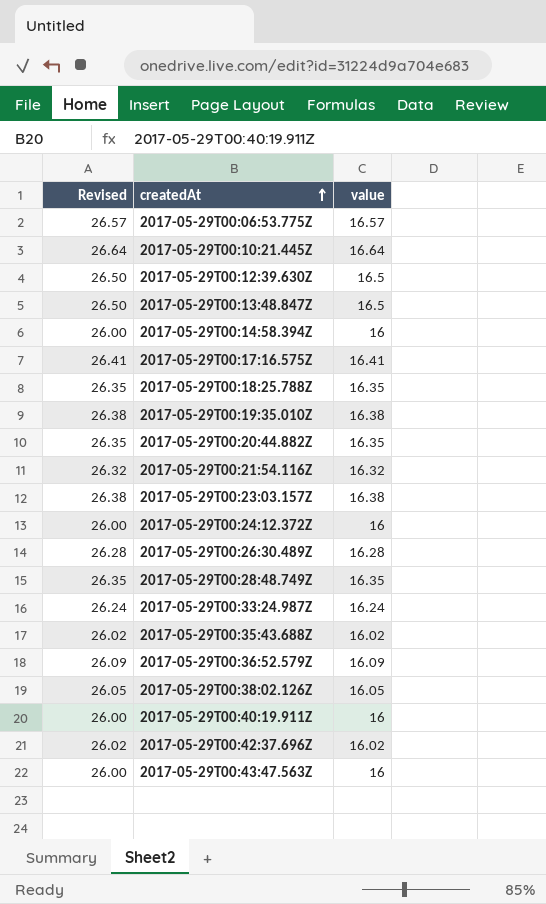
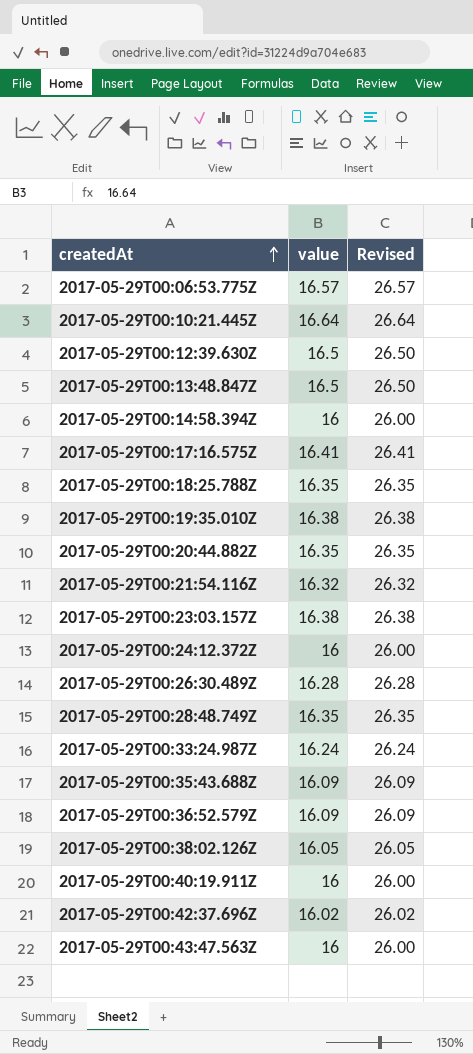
column Revised | position: 1 -> 3
2017-05-29T00:35:43.688Z | value: 16.02 -> 16.09
2017-05-29T00:35:43.688Z | Revised: 26.02 -> 26.09

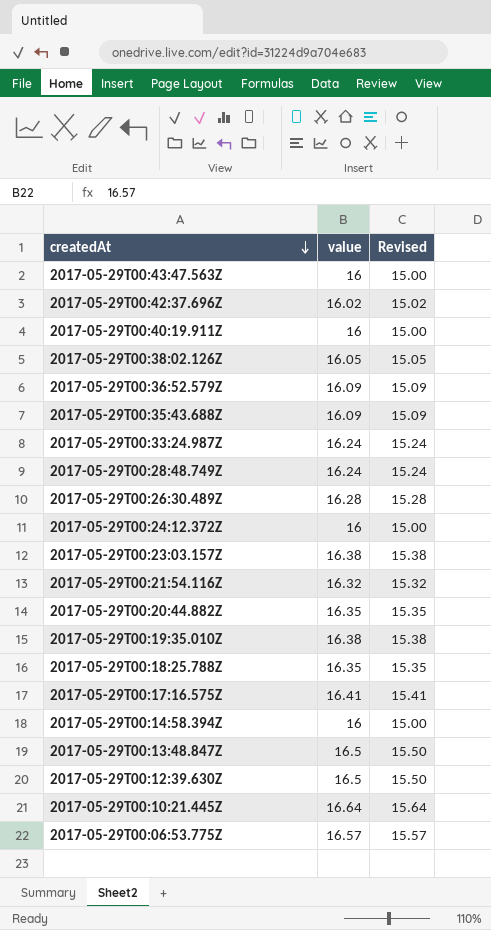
row order: createdAt ascending -> createdAt descending
column Revised | formula: [value] + 10 -> [value] - 1
2017-05-29T00:28:48.749Z | value: 16.35 -> 16.24

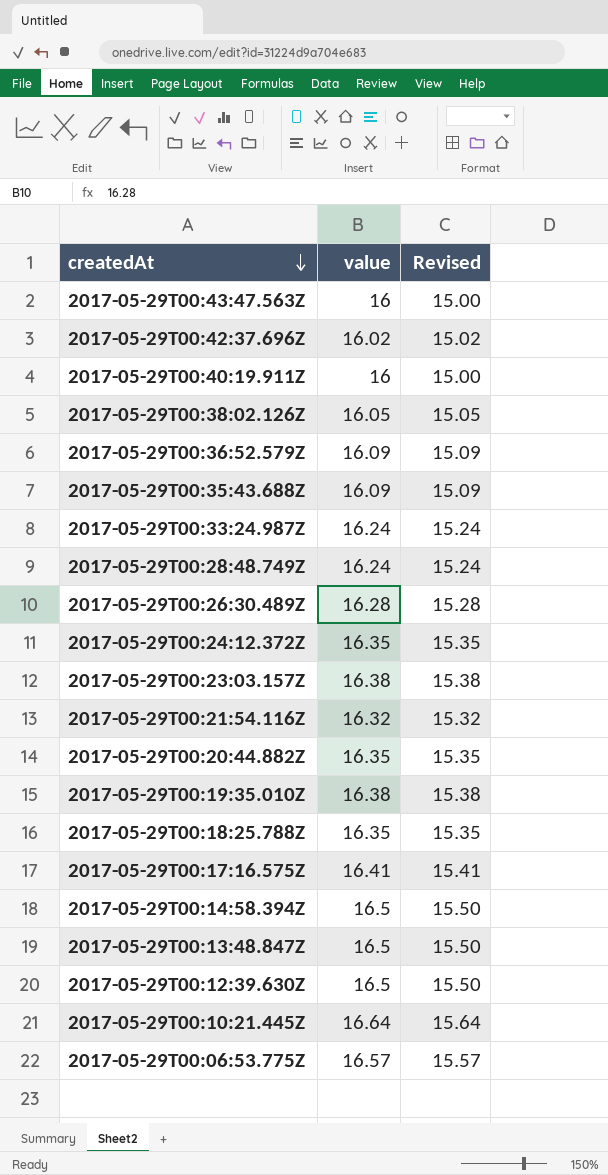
2017-05-29T00:24:12.372Z | value: 16 -> 16.35
2017-05-29T00:24:12.372Z | Revised: 15.00 -> 15.35
2017-05-29T00:14:58.394Z | value: 16 -> 16.5
2017-05-29T00:14:58.394Z | Revised: 15.00 -> 15.50

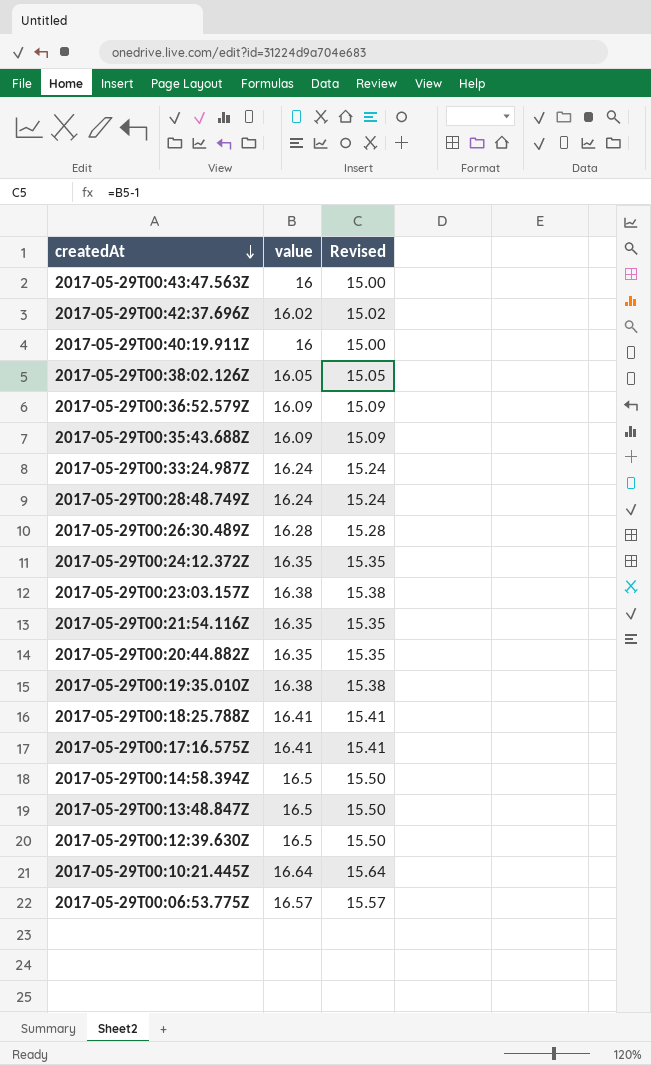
2017-05-29T00:21:54.116Z | value: 16.32 -> 16.35
2017-05-29T00:21:54.116Z | Revised: 15.32 -> 15.35
2017-05-29T00:18:25.788Z | value: 16.35 -> 16.41
2017-05-29T00:18:25.788Z | Revised: 15.35 -> 15.41

